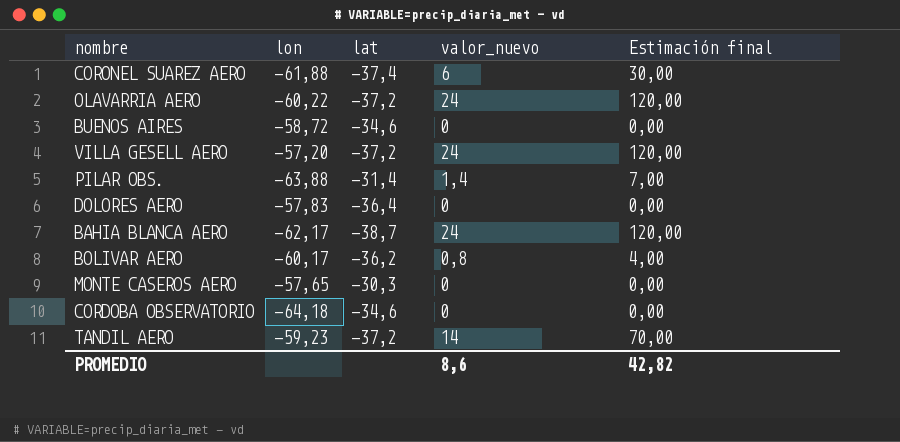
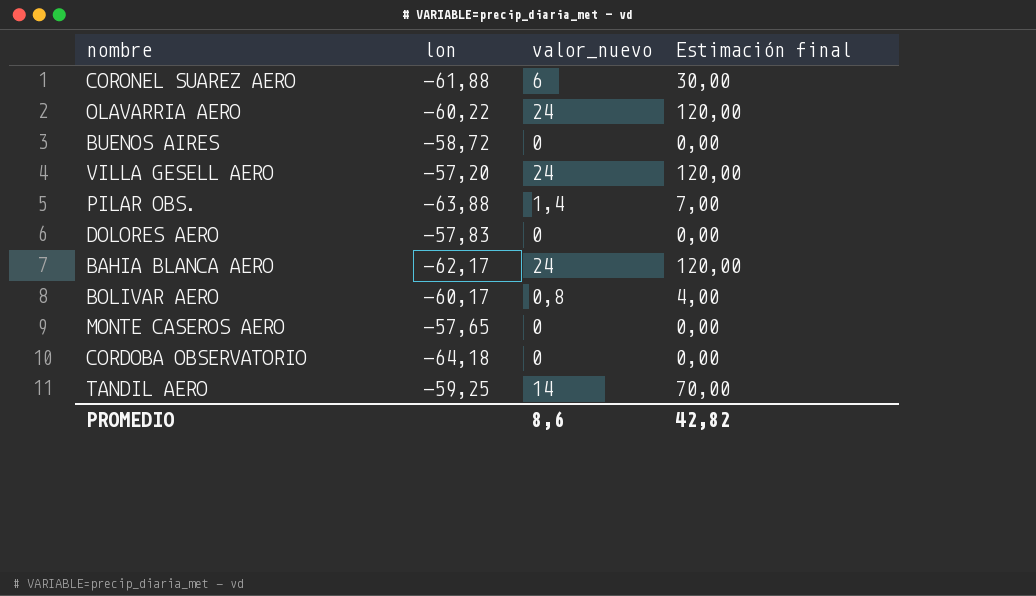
column lat | position: 3 -> none
TANDIL AERO | lon: -59,23 -> -59,25

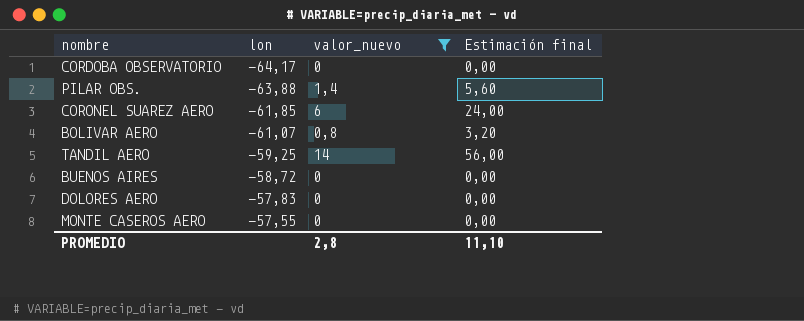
filter: none -> valor_nuevo != 24
row order: none -> lon ascending
column Estimación final | formula: [valor_nuevo] * 5 -> [valor_nuevo] * 4
CORDOBA OBSERVATORIO | lon: -64,18 -> -64,17
CORONEL SUAREZ AERO | lon: -61,88 -> -61,85
BOLIVAR AERO | lon: -60,17 -> -61,07
MONTE CASEROS AERO | lon: -57,65 -> -57,55
PROMEDIO | valor_nuevo: 8,6 -> 2,8
PROMEDIO | Estimación final: 42,82 -> 11,10

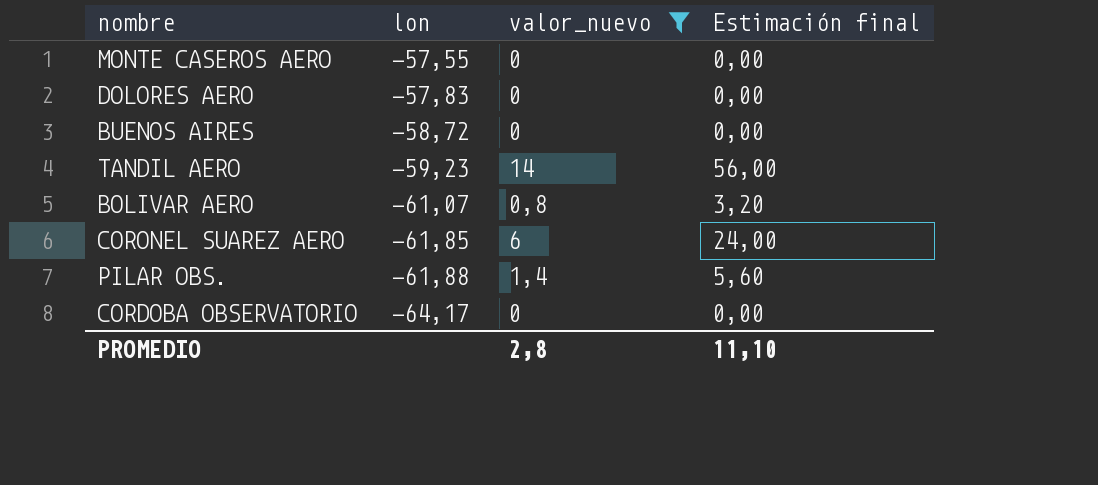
row order: lon ascending -> lon descending
TANDIL AERO | lon: -59,25 -> -59,23
PILAR OBS. | lon: -63,88 -> -61,88

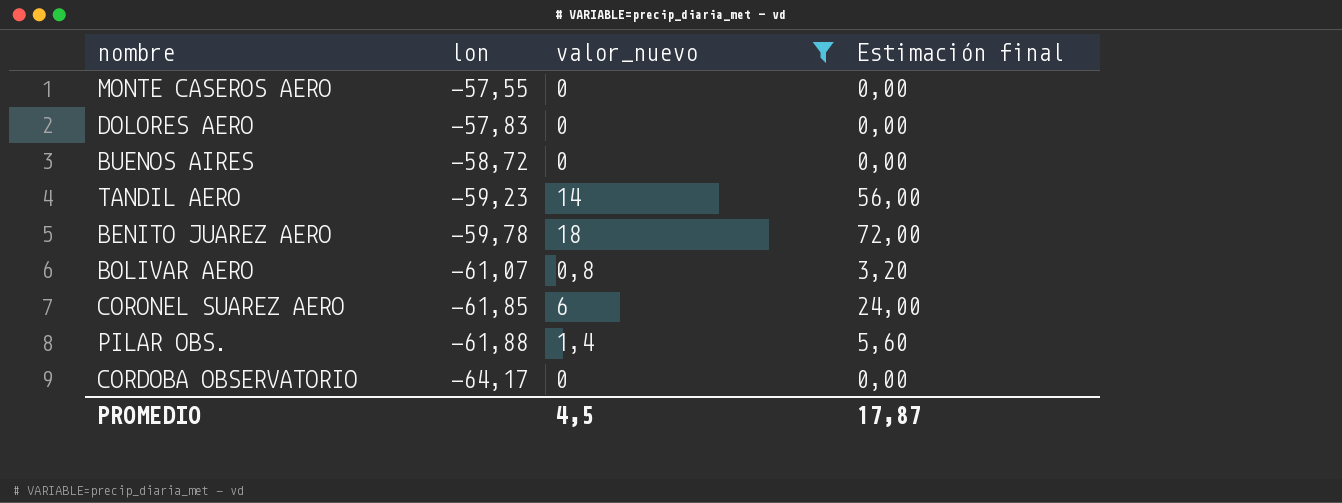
row BENITO JUAREZ AERO: none -> -59,78 | 18 | 72,00
PROMEDIO | valor_nuevo: 2,8 -> 4,5
PROMEDIO | Estimación final: 11,10 -> 17,87

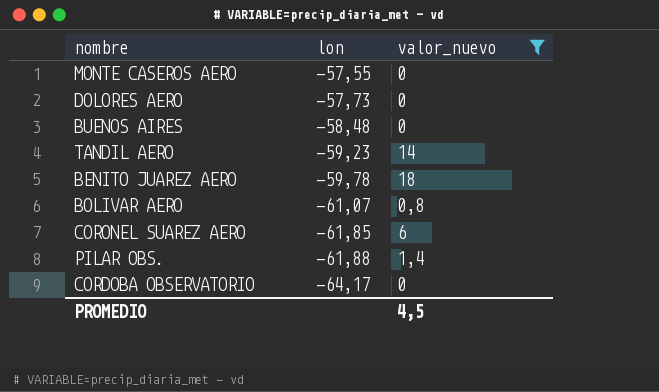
column Estimación final | formula: [valor_nuevo] * 4 -> none
DOLORES AERO | lon: -57,83 -> -57,73
BUENOS AIRES | lon: -58,72 -> -58,48

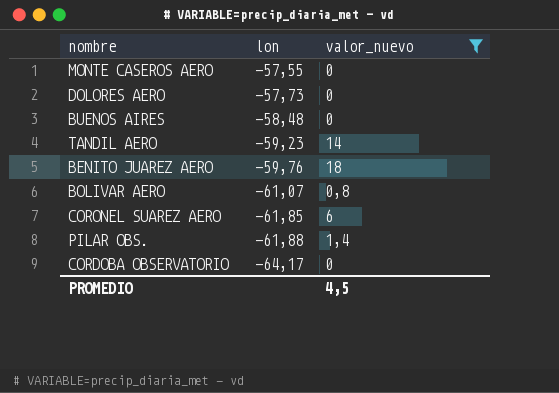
BENITO JUAREZ AERO | lon: -59,78 -> -59,76

